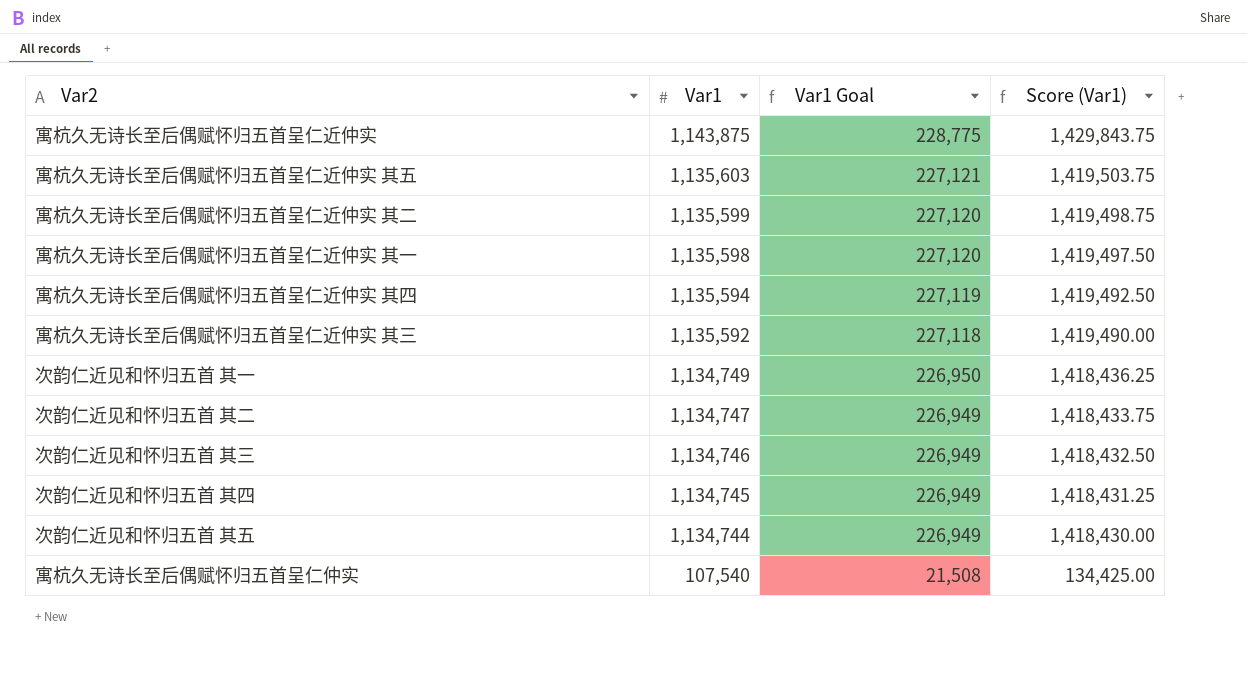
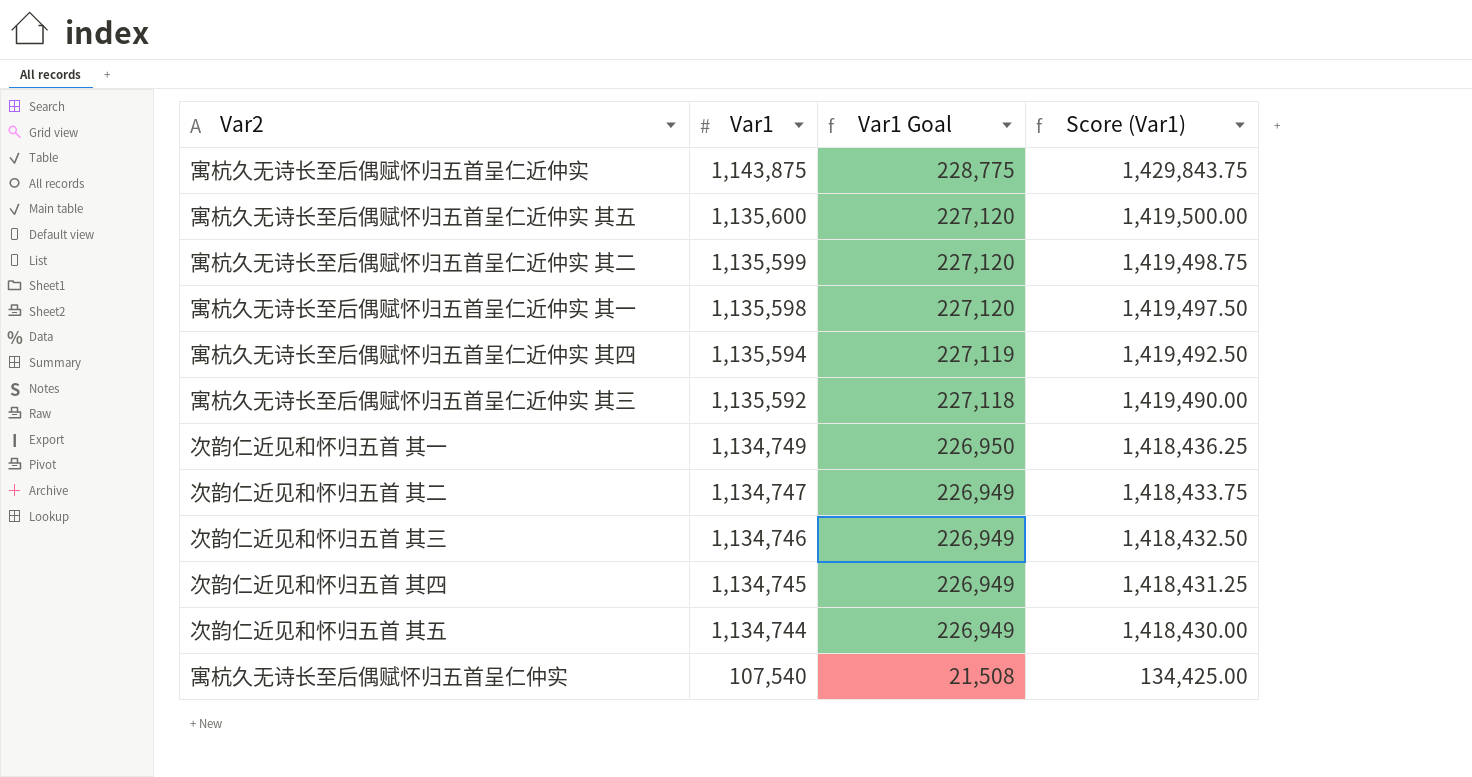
寓杭久无诗长至后偶赋怀归五首呈仁近仲实 其五 | Var1: 1,135,603 -> 1,135,600
寓杭久无诗长至后偶赋怀归五首呈仁近仲实 其五 | Var1 Goal: 227,121 -> 227,120
寓杭久无诗长至后偶赋怀归五首呈仁近仲实 其五 | Score (Var1): 1,419,503.75 -> 1,419,500.00

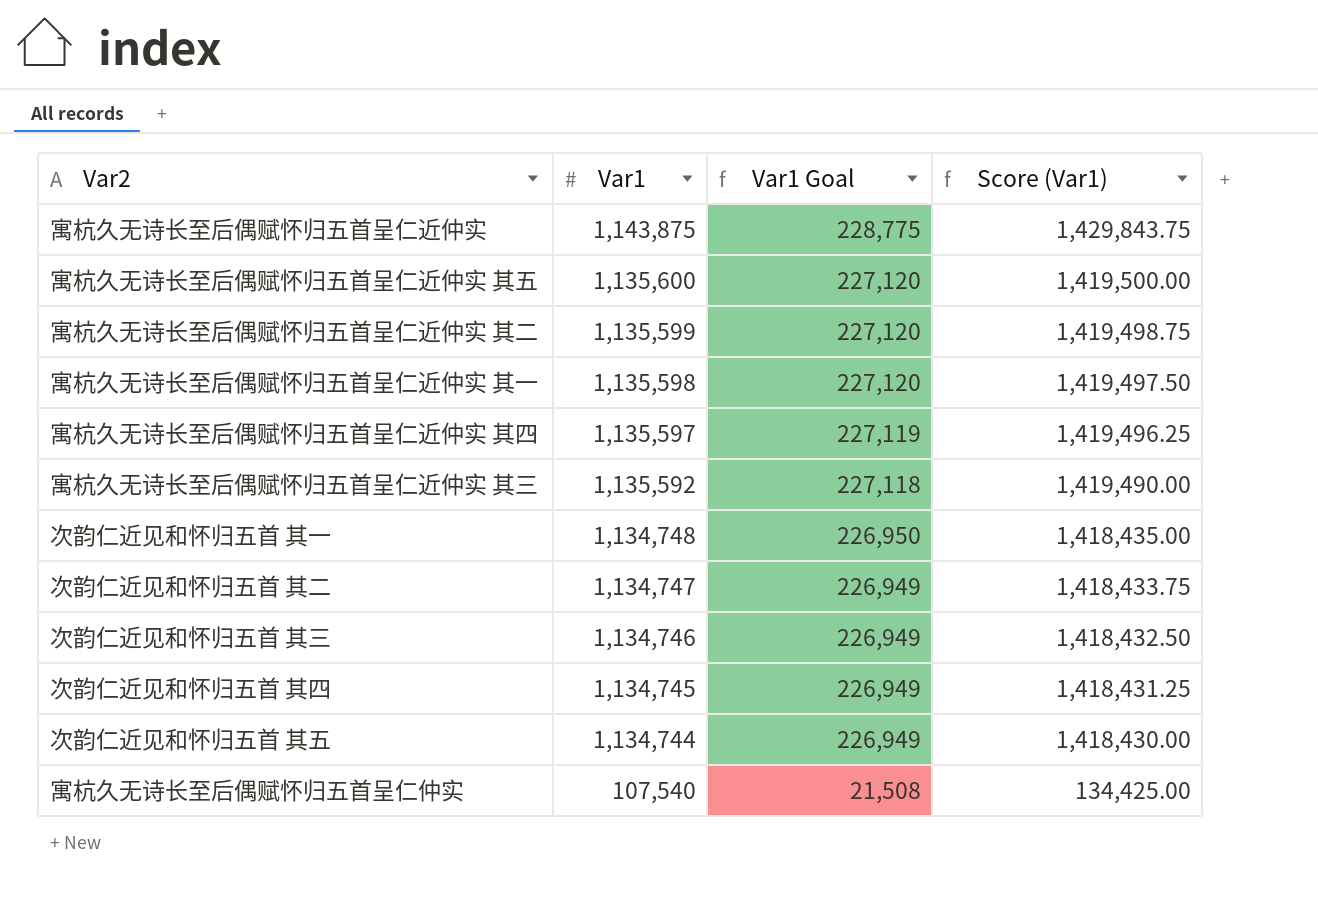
寓杭久无诗长至后偶赋怀归五首呈仁近仲实 其四 | Var1: 1,135,594 -> 1,135,597
寓杭久无诗长至后偶赋怀归五首呈仁近仲实 其四 | Score (Var1): 1,419,492.50 -> 1,419,496.25
次韵仁近见和怀归五首 其一 | Var1: 1,134,749 -> 1,134,748
次韵仁近见和怀归五首 其一 | Score (Var1): 1,418,436.25 -> 1,418,435.00

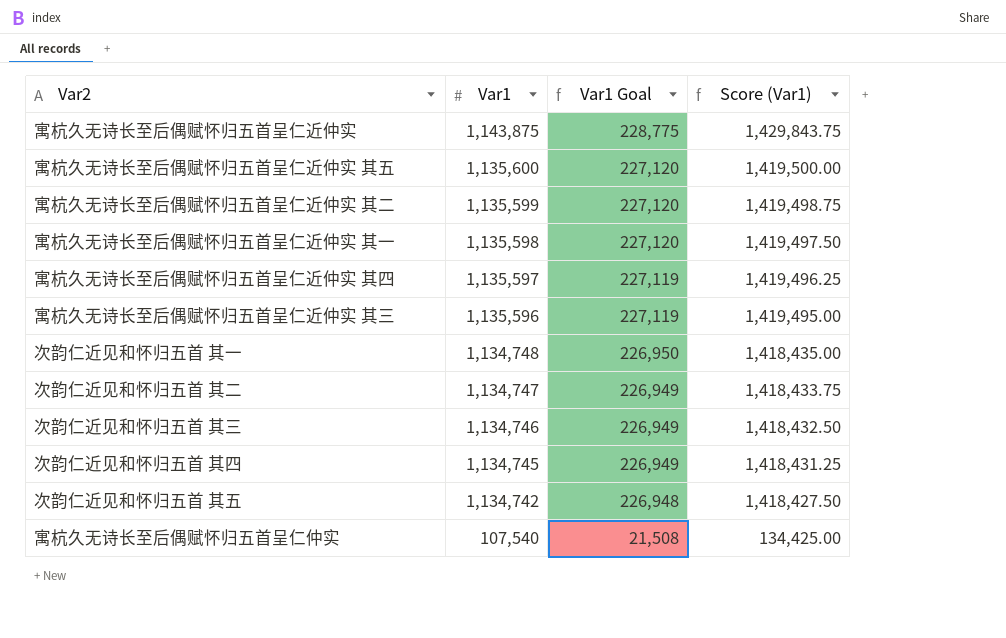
寓杭久无诗长至后偶赋怀归五首呈仁近仲实 其三 | Var1: 1,135,592 -> 1,135,596
寓杭久无诗长至后偶赋怀归五首呈仁近仲实 其三 | Var1 Goal: 227,118 -> 227,119
寓杭久无诗长至后偶赋怀归五首呈仁近仲实 其三 | Score (Var1): 1,419,490.00 -> 1,419,495.00
次韵仁近见和怀归五首 其五 | Var1: 1,134,744 -> 1,134,742
次韵仁近见和怀归五首 其五 | Var1 Goal: 226,949 -> 226,948
次韵仁近见和怀归五首 其五 | Score (Var1): 1,418,430.00 -> 1,418,427.50

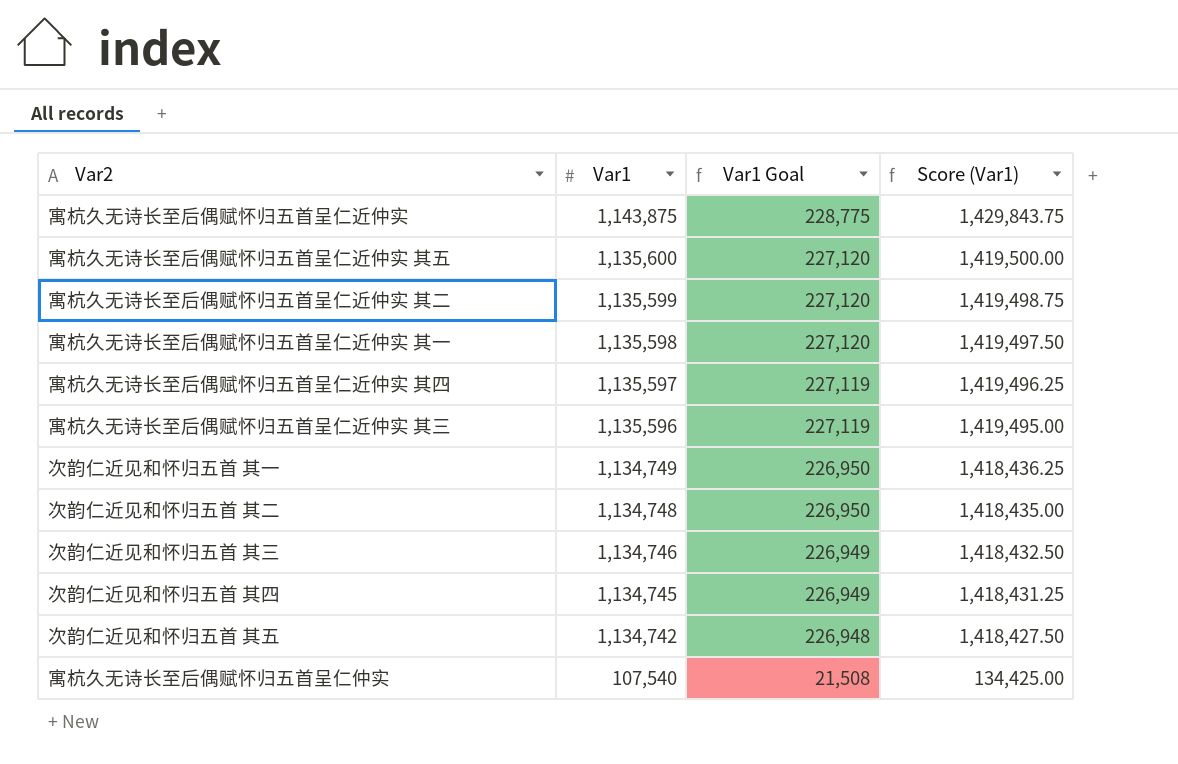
次韵仁近见和怀归五首 其一 | Var1: 1,134,748 -> 1,134,749
次韵仁近见和怀归五首 其一 | Score (Var1): 1,418,435.00 -> 1,418,436.25
次韵仁近见和怀归五首 其二 | Var1: 1,134,747 -> 1,134,748
次韵仁近见和怀归五首 其二 | Var1 Goal: 226,949 -> 226,950
次韵仁近见和怀归五首 其二 | Score (Var1): 1,418,433.75 -> 1,418,435.00

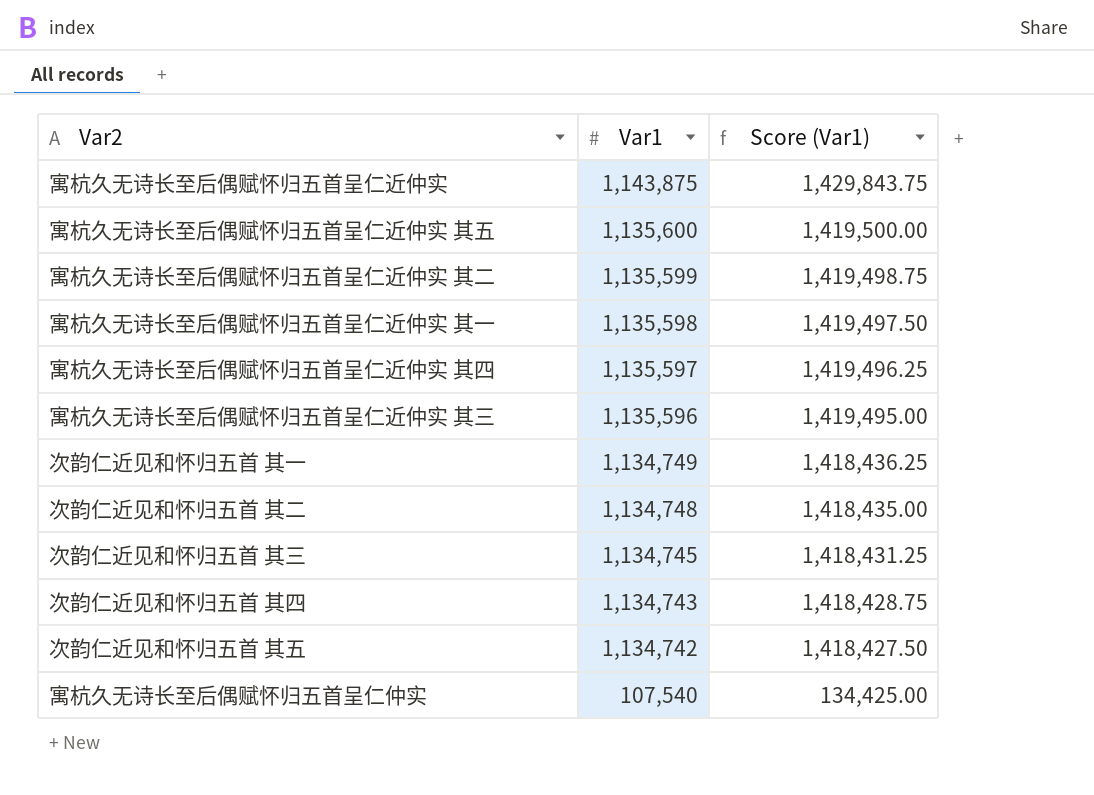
column Var1 Goal | formula: [Var1] * 0.2 -> none
次韵仁近见和怀归五首 其三 | Var1: 1,134,746 -> 1,134,745
次韵仁近见和怀归五首 其三 | Score (Var1): 1,418,432.50 -> 1,418,431.25
次韵仁近见和怀归五首 其四 | Var1: 1,134,745 -> 1,134,743
次韵仁近见和怀归五首 其四 | Score (Var1): 1,418,431.25 -> 1,418,428.75

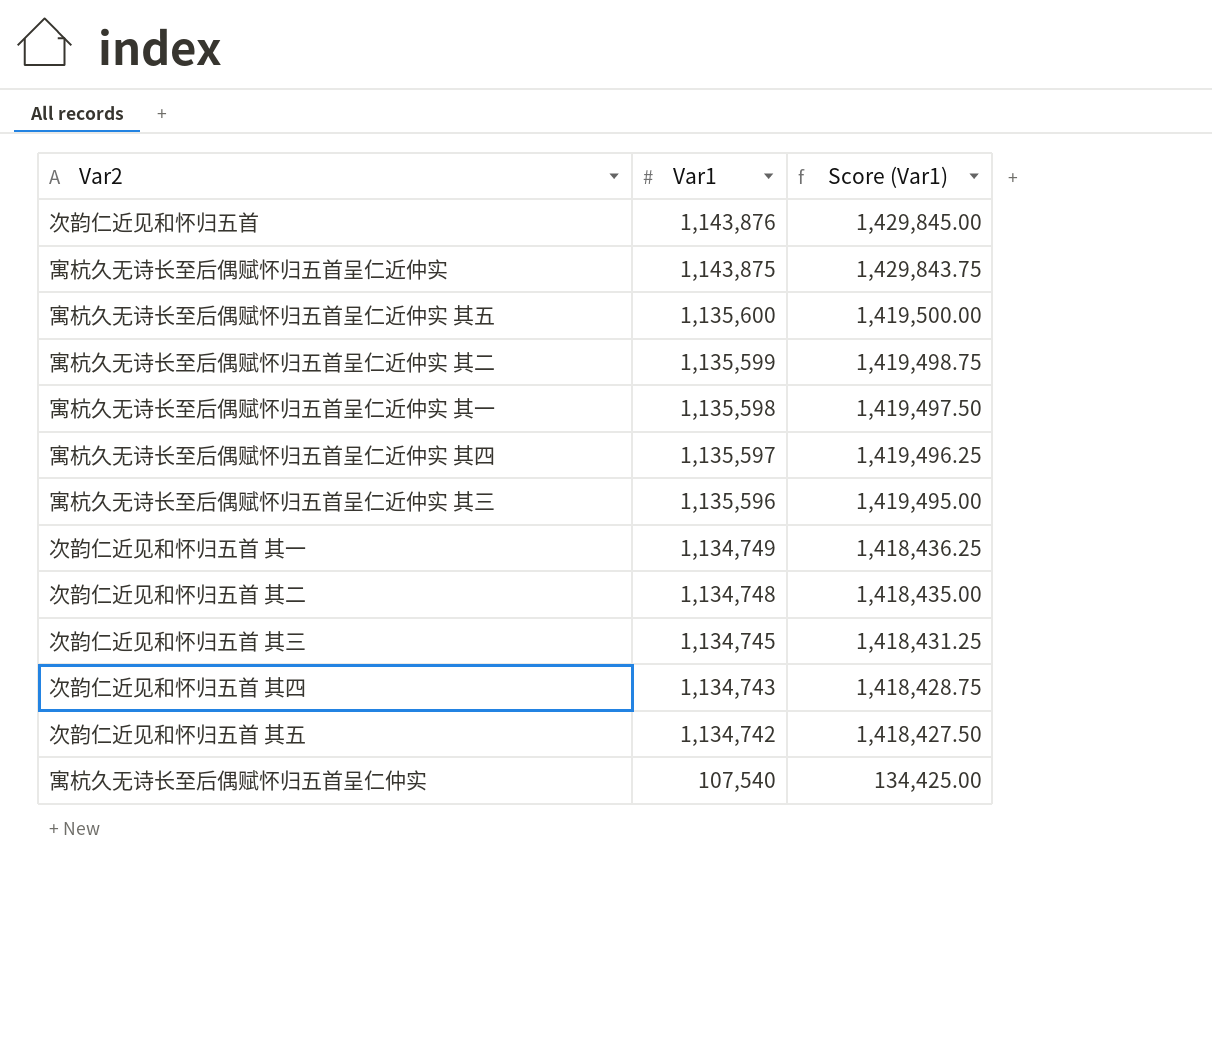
row 次韵仁近见和怀归五首: none -> 1,143,876 | 1,429,845.00

